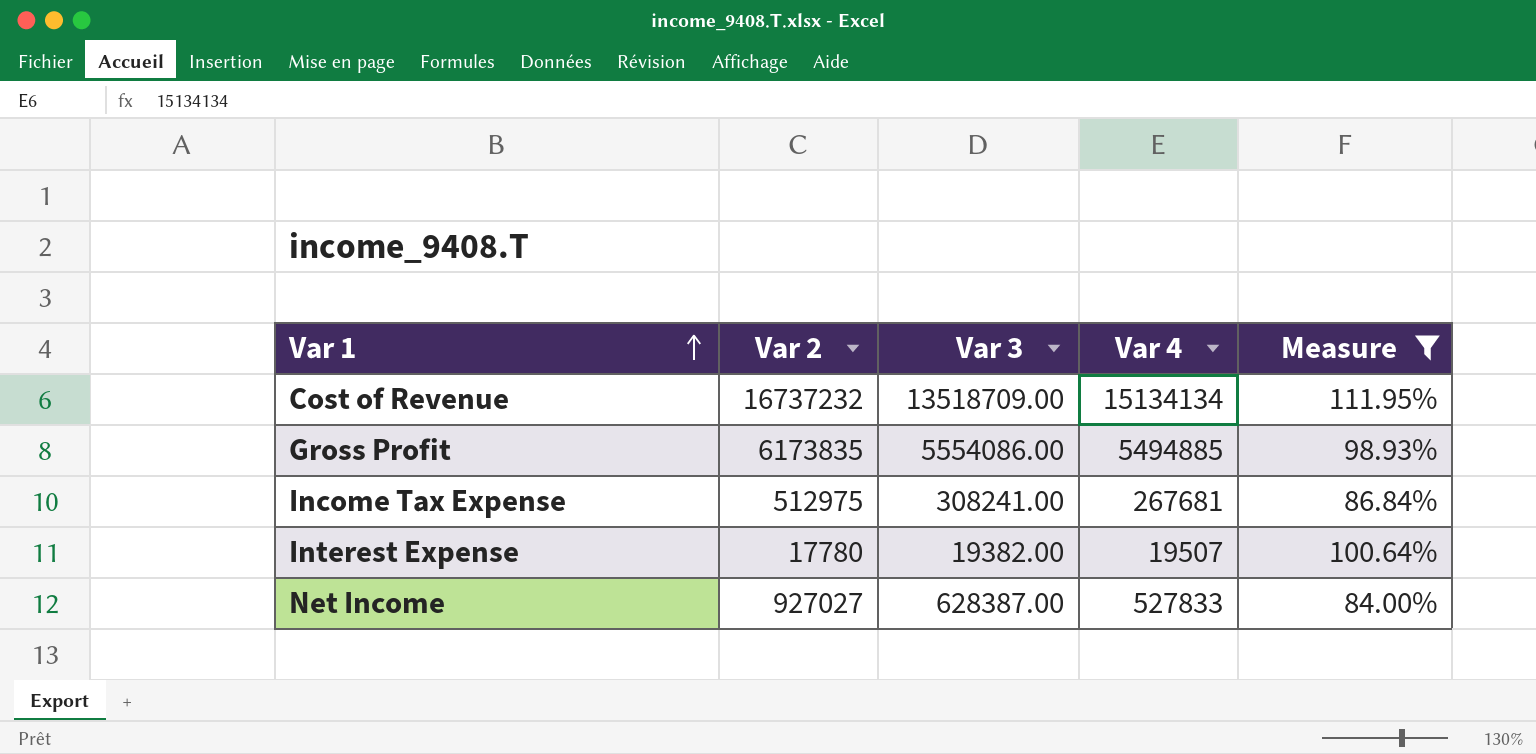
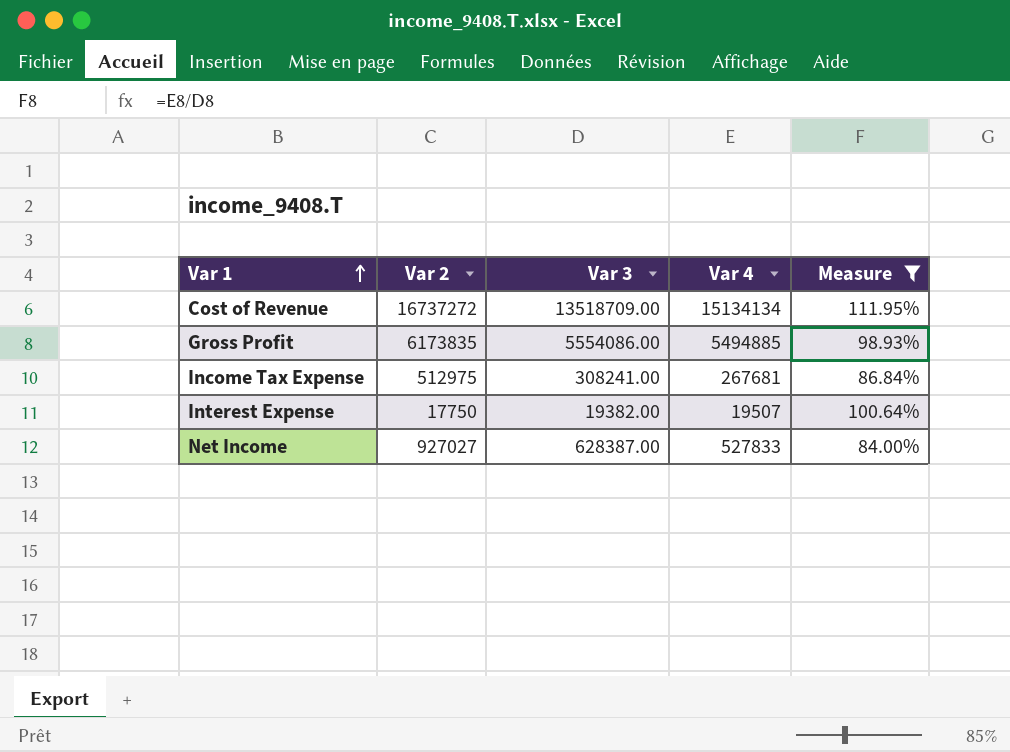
Cost of Revenue | Var 2: 16737232 -> 16737272
Interest Expense | Var 2: 17780 -> 17750

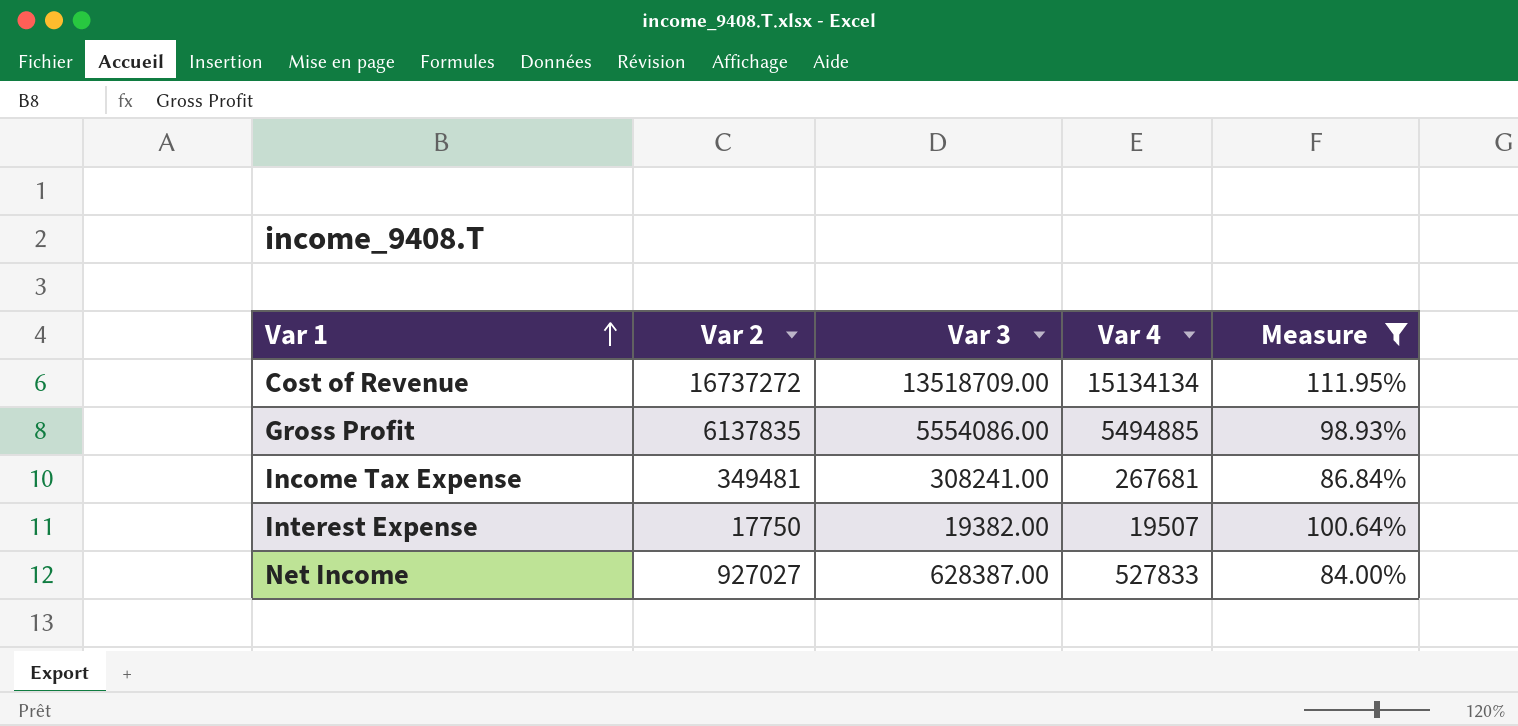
Gross Profit | Var 2: 6173835 -> 6137835
Income Tax Expense | Var 2: 512975 -> 349481

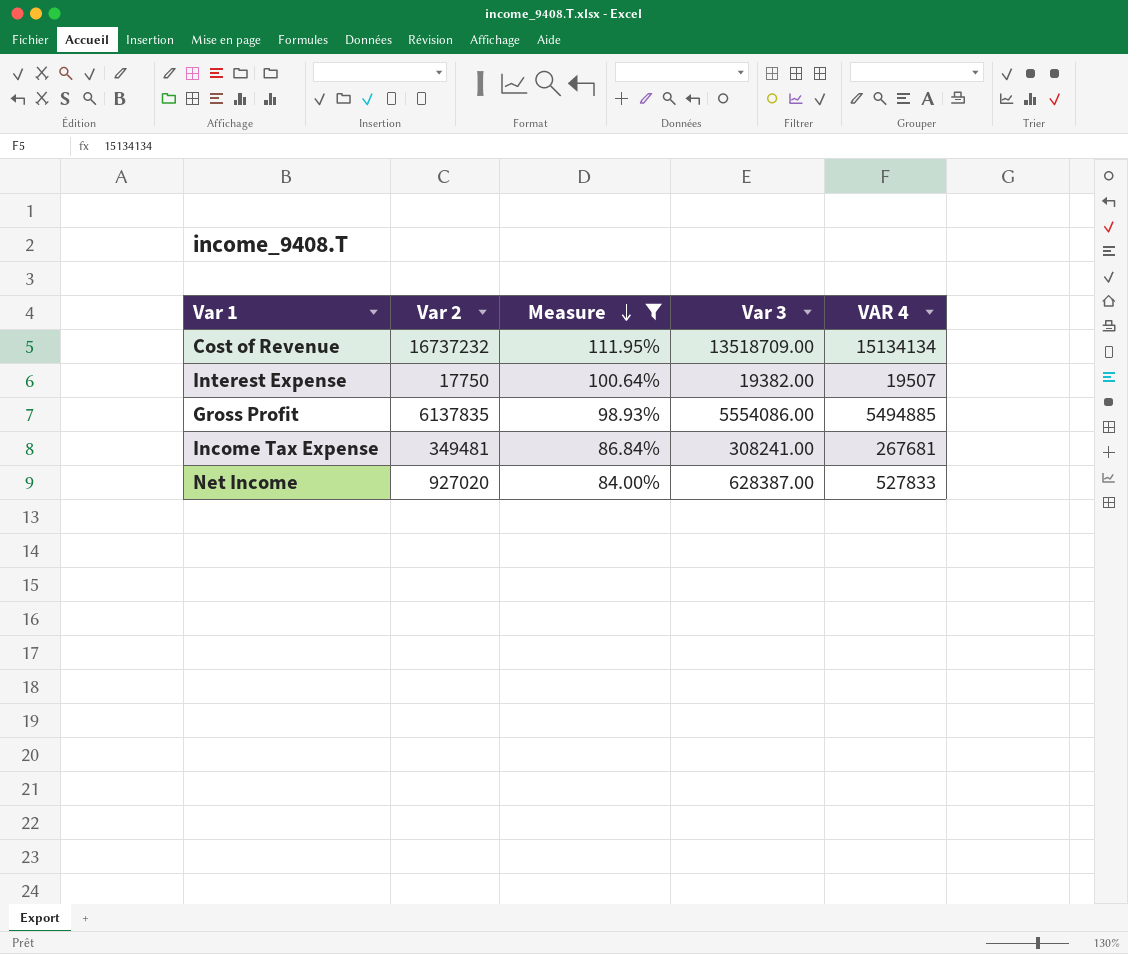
row order: Var 1 ascending -> Measure descending
column Measure | position: 5 -> 3
column name: Var 4 -> VAR 4
Cost of Revenue | Var 2: 16737272 -> 16737232
Net Income | Var 2: 927027 -> 927020

